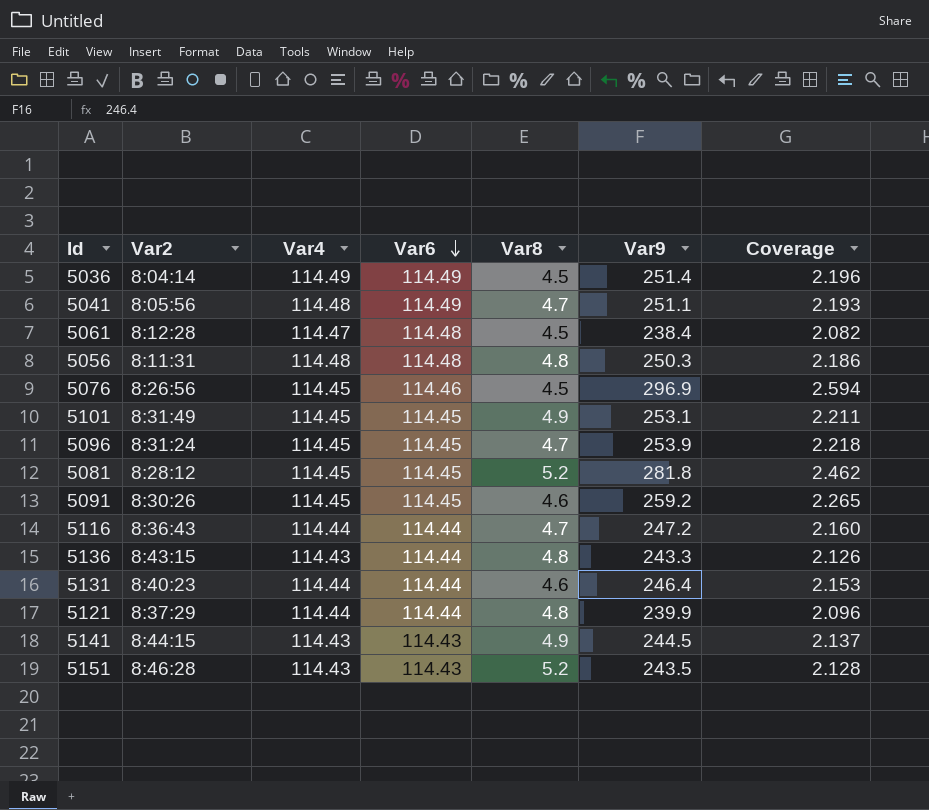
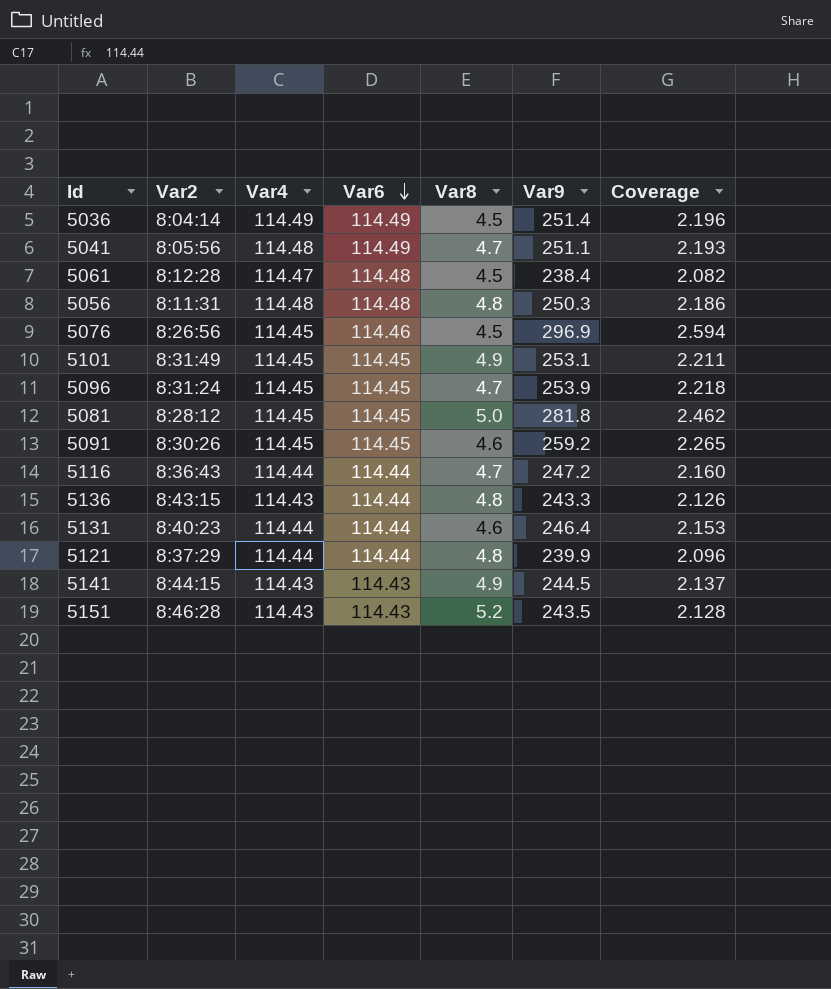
5081 | Var8: 5.2 -> 5.0

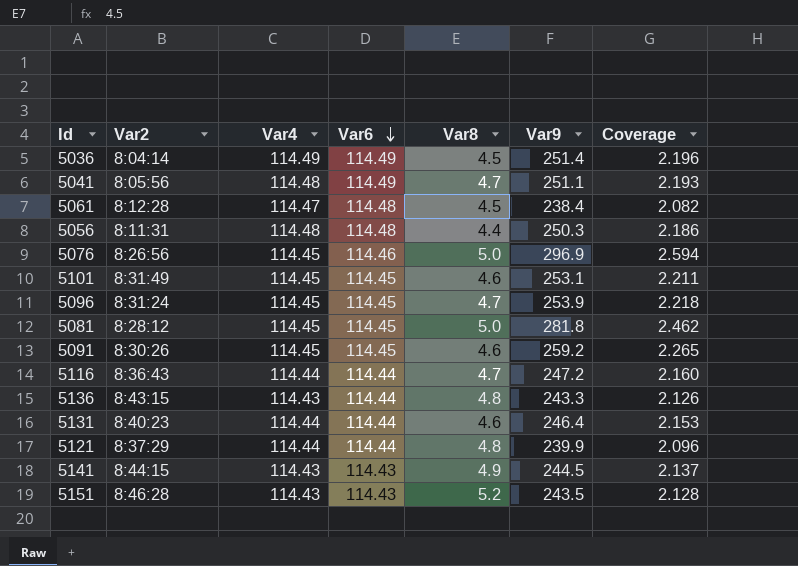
5056 | Var8: 4.8 -> 4.4
5076 | Var8: 4.5 -> 5.0
5101 | Var8: 4.9 -> 4.6

